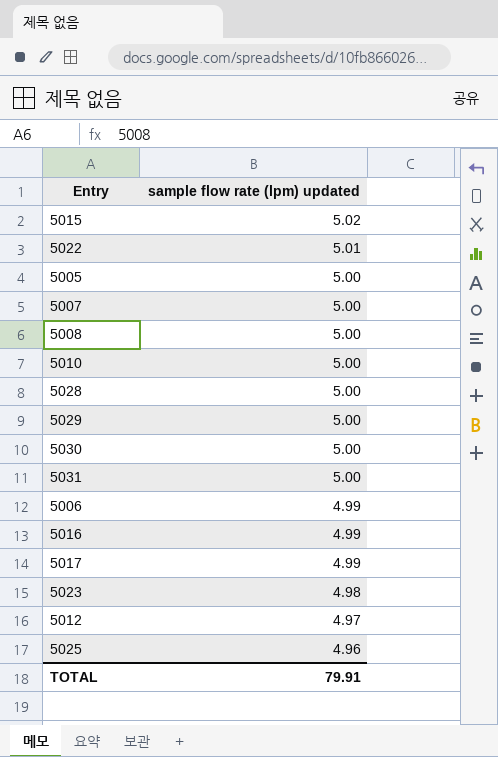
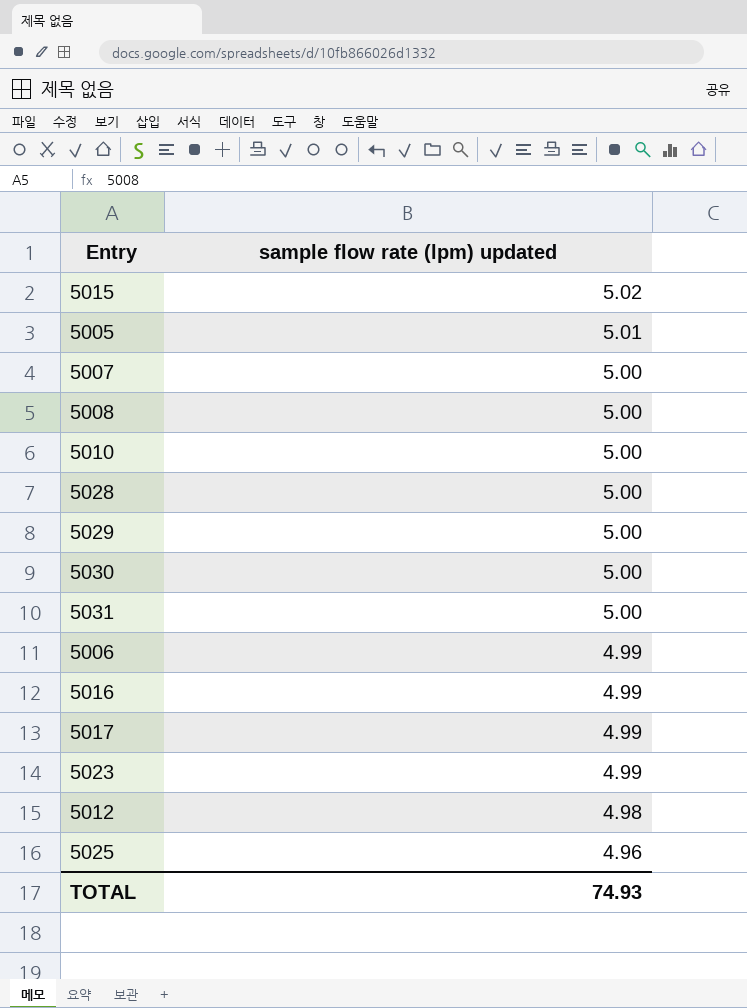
row 5022: 5.01 -> none
5005 | sample flow rate (lpm) updated: 5.00 -> 5.01
5023 | sample flow rate (lpm) updated: 4.98 -> 4.99
5012 | sample flow rate (lpm) updated: 4.97 -> 4.98
TOTAL | sample flow rate (lpm) updated: 79.91 -> 74.93

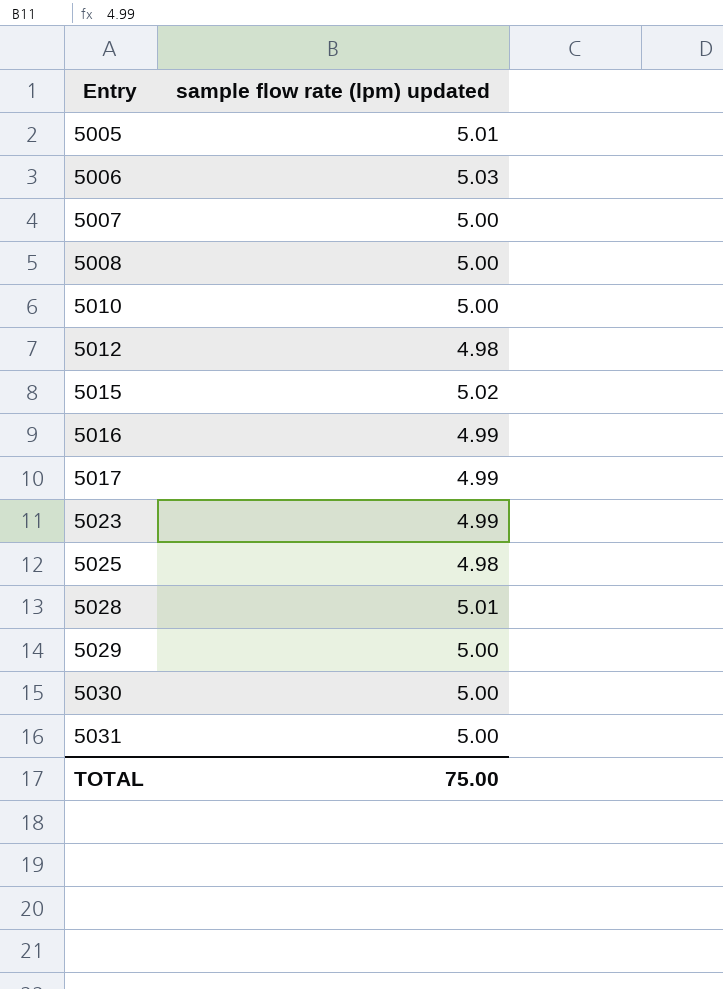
row order: sample flow rate (lpm) updated descending -> Entry ascending
5006 | sample flow rate (lpm) updated: 4.99 -> 5.03
5025 | sample flow rate (lpm) updated: 4.96 -> 4.98
5028 | sample flow rate (lpm) updated: 5.00 -> 5.01
TOTAL | sample flow rate (lpm) updated: 74.93 -> 75.00

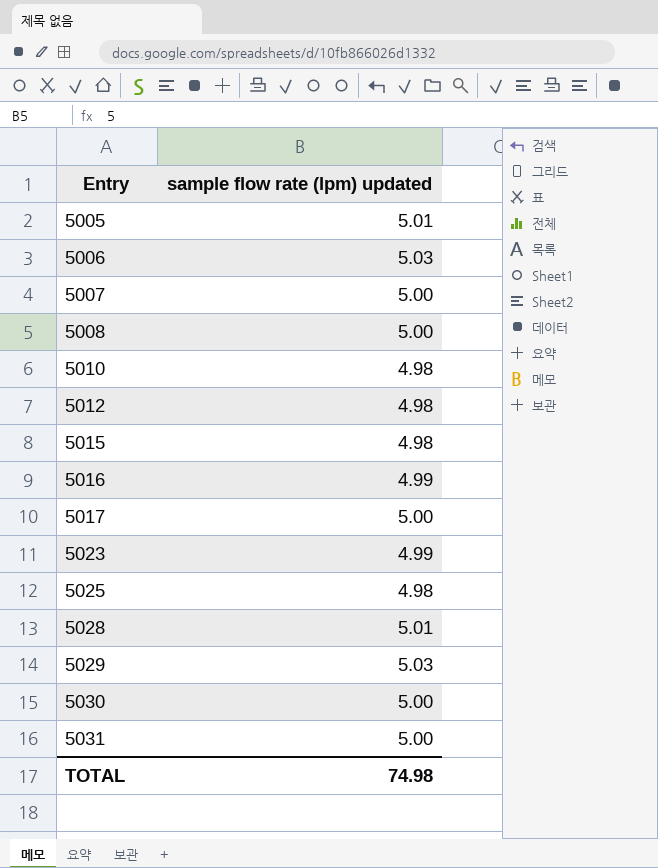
5010 | sample flow rate (lpm) updated: 5.00 -> 4.98
5015 | sample flow rate (lpm) updated: 5.02 -> 4.98
5017 | sample flow rate (lpm) updated: 4.99 -> 5.00
5029 | sample flow rate (lpm) updated: 5.00 -> 5.03
TOTAL | sample flow rate (lpm) updated: 75.00 -> 74.98

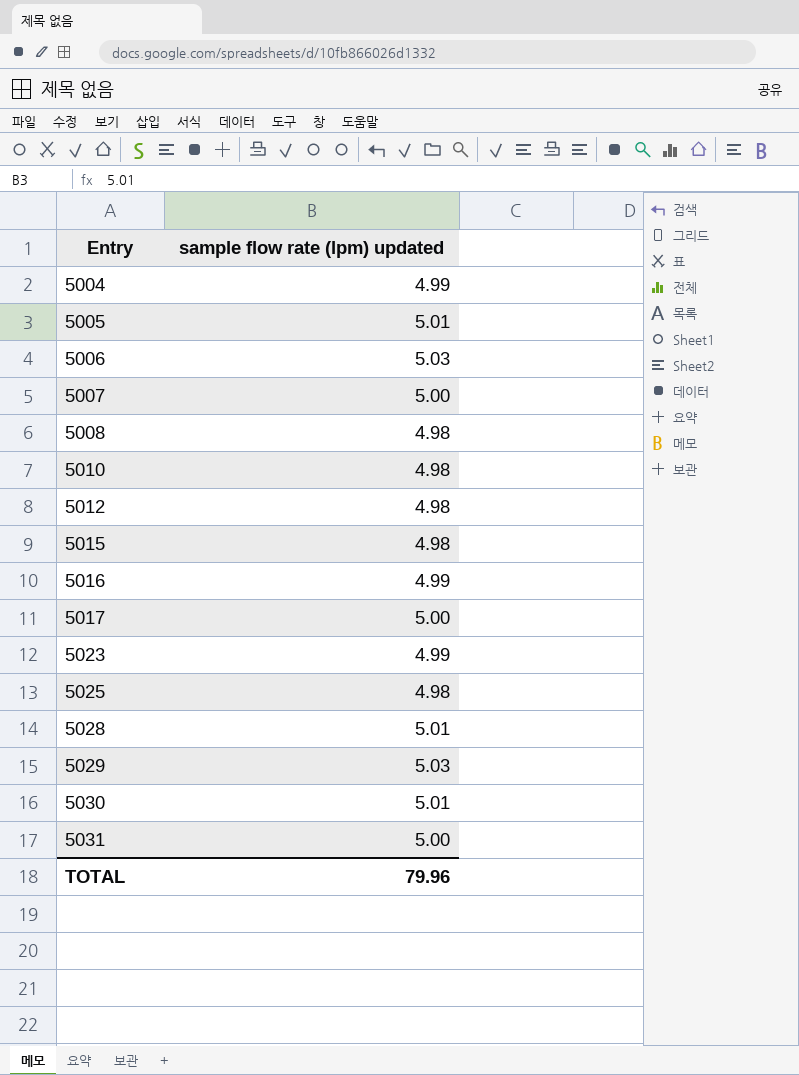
row 5004: none -> 4.99
5008 | sample flow rate (lpm) updated: 5.00 -> 4.98
5030 | sample flow rate (lpm) updated: 5.00 -> 5.01
TOTAL | sample flow rate (lpm) updated: 74.98 -> 79.96

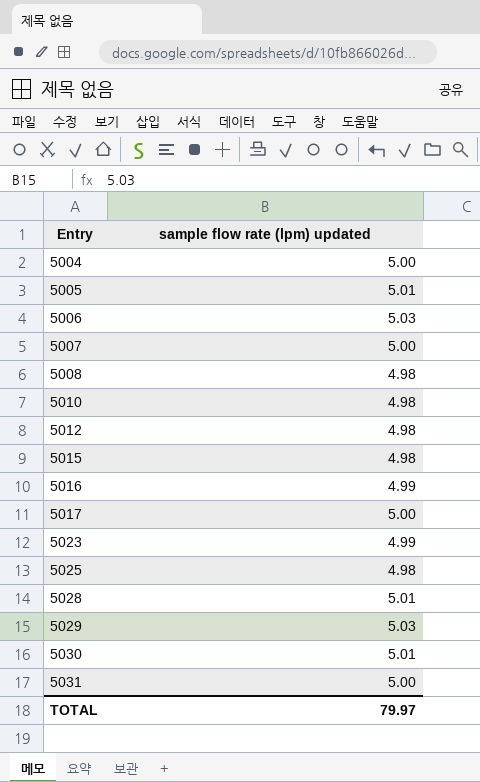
5004 | sample flow rate (lpm) updated: 4.99 -> 5.00
TOTAL | sample flow rate (lpm) updated: 79.96 -> 79.97

